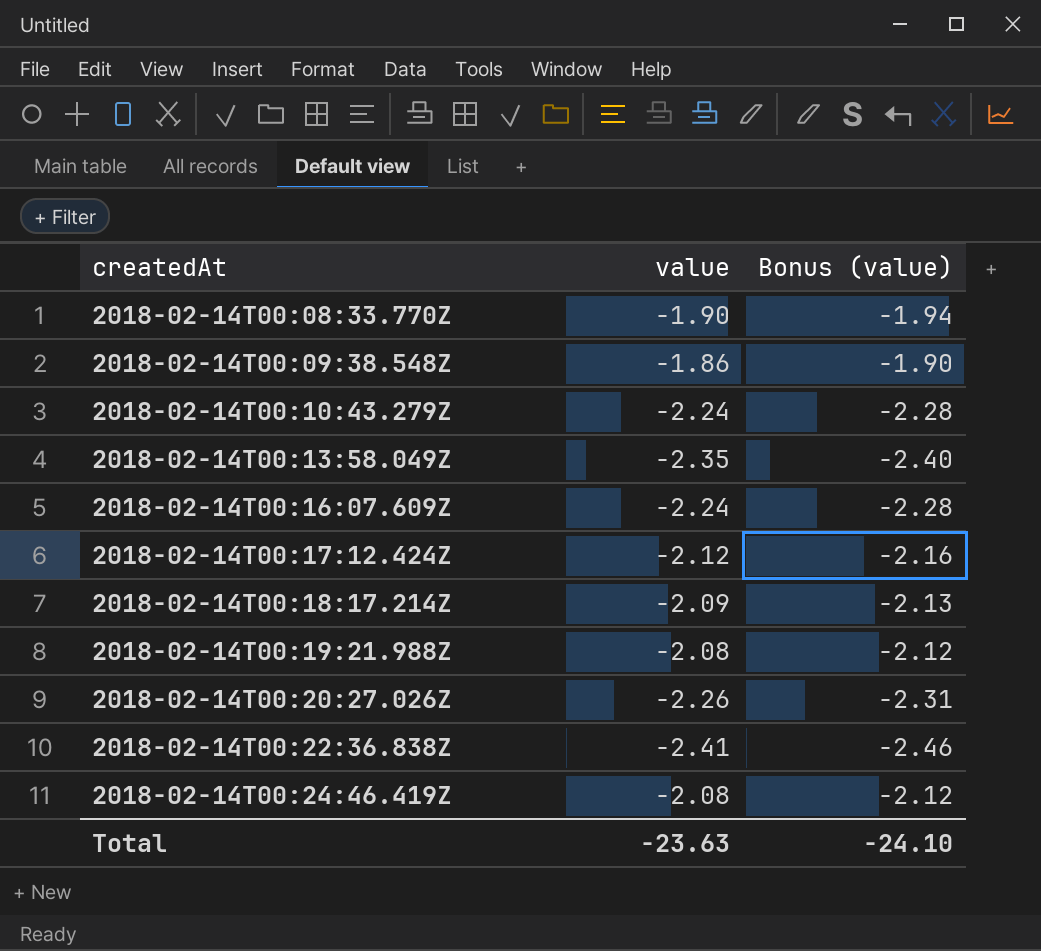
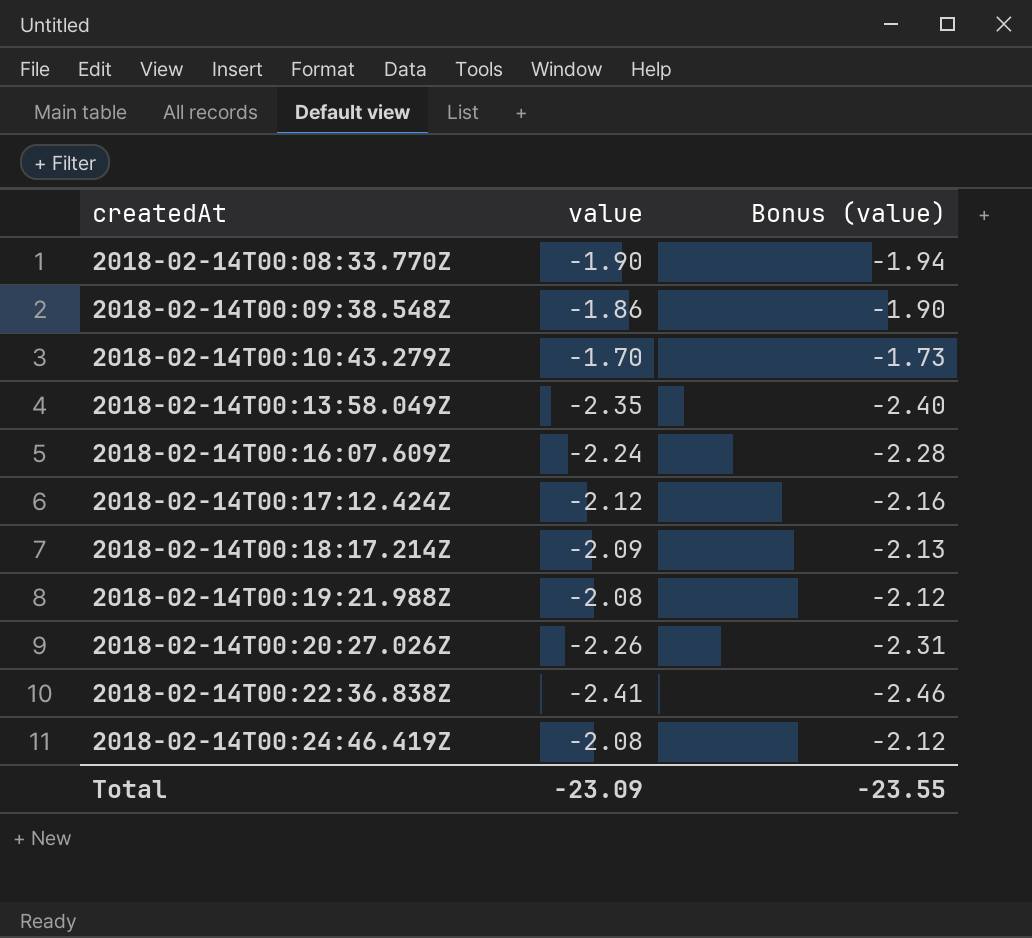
2018-02-14T00:10:43.279Z | value: -2.24 -> -1.70
2018-02-14T00:10:43.279Z | Bonus (value): -2.28 -> -1.73
Total | value: -23.63 -> -23.09
Total | Bonus (value): -24.10 -> -23.55

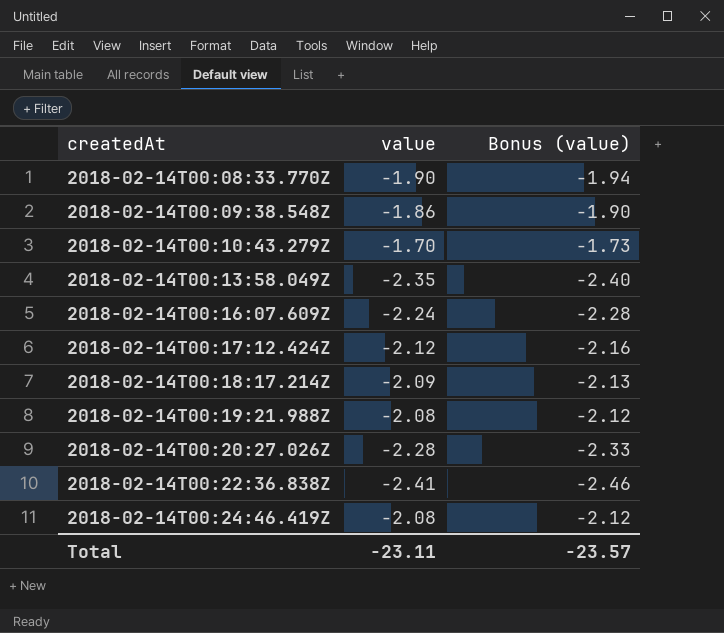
2018-02-14T00:20:27.026Z | value: -2.26 -> -2.28
2018-02-14T00:20:27.026Z | Bonus (value): -2.31 -> -2.33
Total | value: -23.09 -> -23.11
Total | Bonus (value): -23.55 -> -23.57

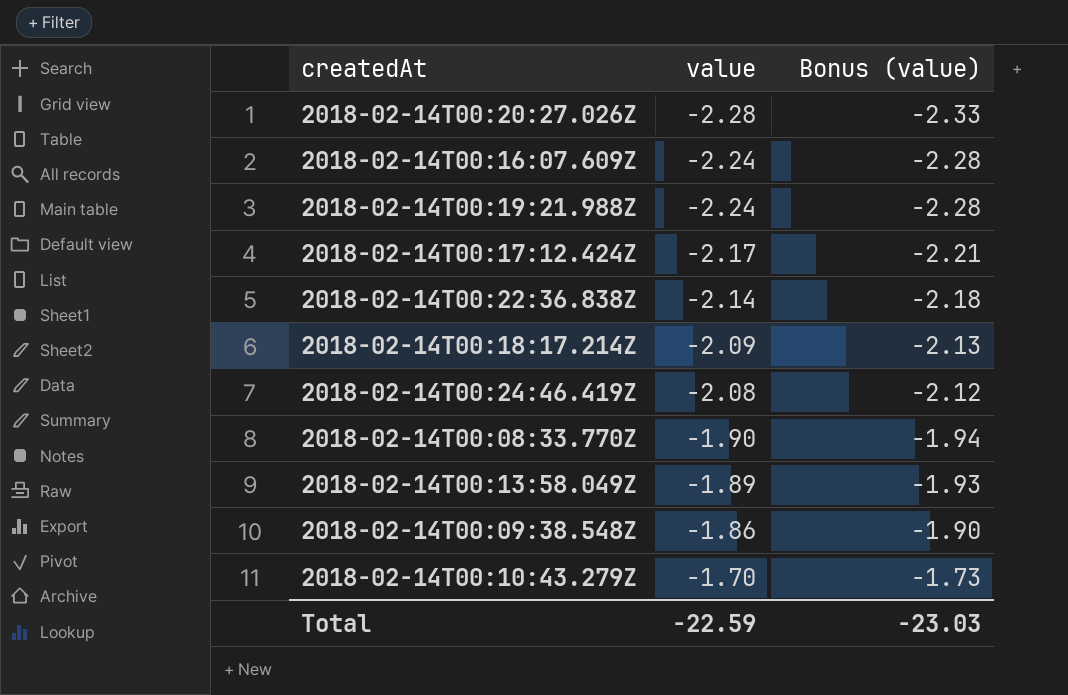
row order: createdAt ascending -> value ascending
2018-02-14T00:19:21.988Z | value: -2.08 -> -2.24
2018-02-14T00:19:21.988Z | Bonus (value): -2.12 -> -2.28
2018-02-14T00:17:12.424Z | value: -2.12 -> -2.17
2018-02-14T00:17:12.424Z | Bonus (value): -2.16 -> -2.21
2018-02-14T00:22:36.838Z | value: -2.41 -> -2.14
2018-02-14T00:22:36.838Z | Bonus (value): -2.46 -> -2.18
2018-02-14T00:13:58.049Z | value: -2.35 -> -1.89
2018-02-14T00:13:58.049Z | Bonus (value): -2.40 -> -1.93
Total | value: -23.11 -> -22.59
Total | Bonus (value): -23.57 -> -23.03

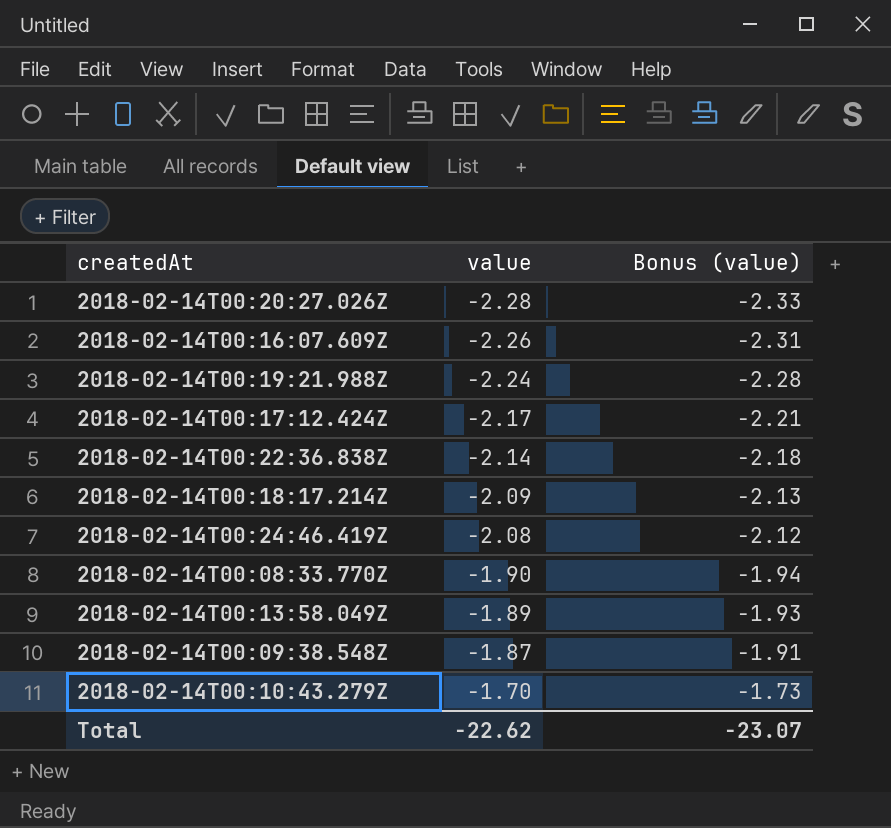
2018-02-14T00:16:07.609Z | value: -2.24 -> -2.26
2018-02-14T00:16:07.609Z | Bonus (value): -2.28 -> -2.31
2018-02-14T00:09:38.548Z | value: -1.86 -> -1.87
2018-02-14T00:09:38.548Z | Bonus (value): -1.90 -> -1.91
Total | value: -22.59 -> -22.62
Total | Bonus (value): -23.03 -> -23.07

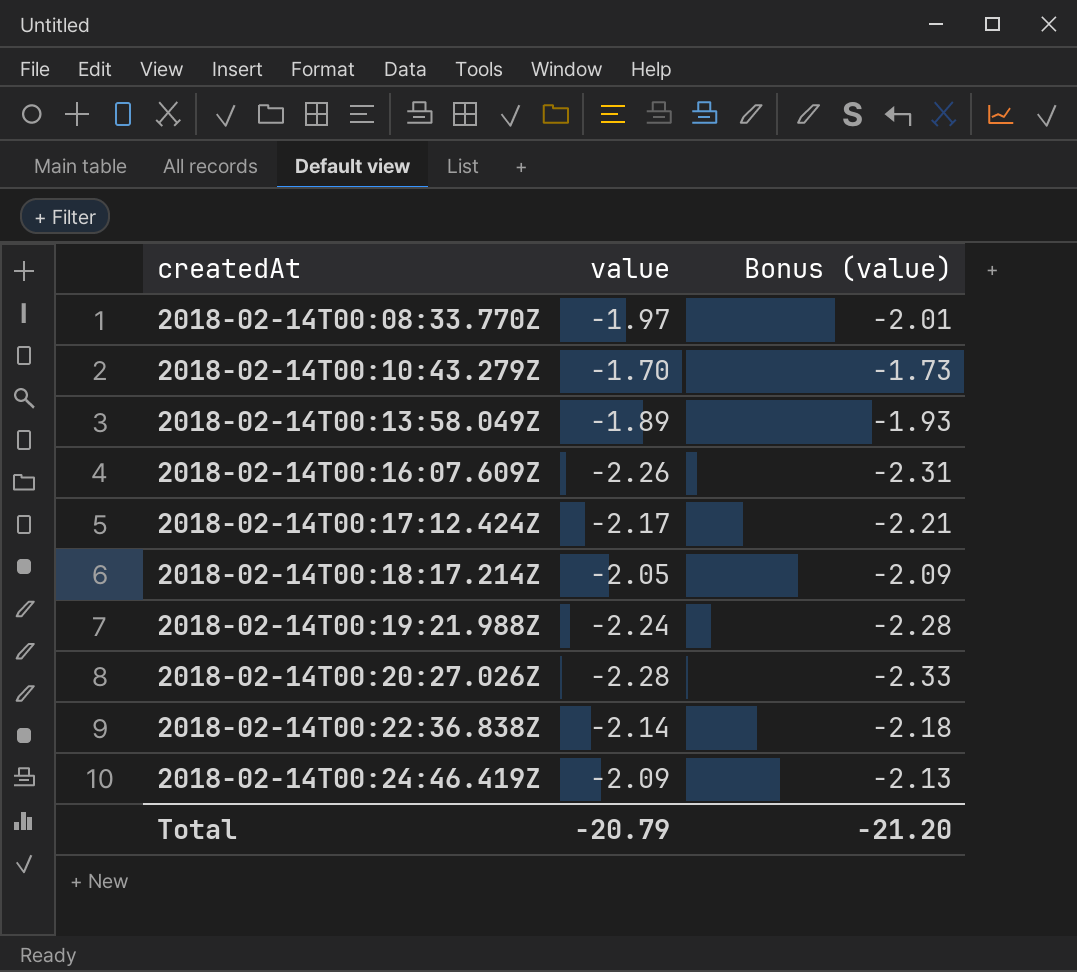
row order: value ascending -> createdAt ascending
row 2018-02-14T00:09:38.548Z: -1.87 | -1.91 -> none
2018-02-14T00:08:33.770Z | value: -1.90 -> -1.97
2018-02-14T00:08:33.770Z | Bonus (value): -1.94 -> -2.01
2018-02-14T00:18:17.214Z | value: -2.09 -> -2.05
2018-02-14T00:18:17.214Z | Bonus (value): -2.13 -> -2.09
2018-02-14T00:24:46.419Z | value: -2.08 -> -2.09
2018-02-14T00:24:46.419Z | Bonus (value): -2.12 -> -2.13
Total | value: -22.62 -> -20.79
Total | Bonus (value): -23.07 -> -21.20

